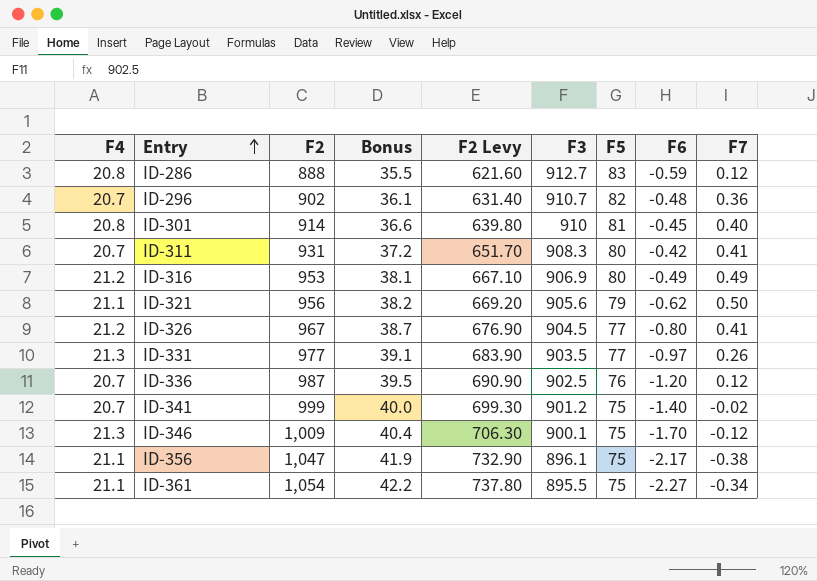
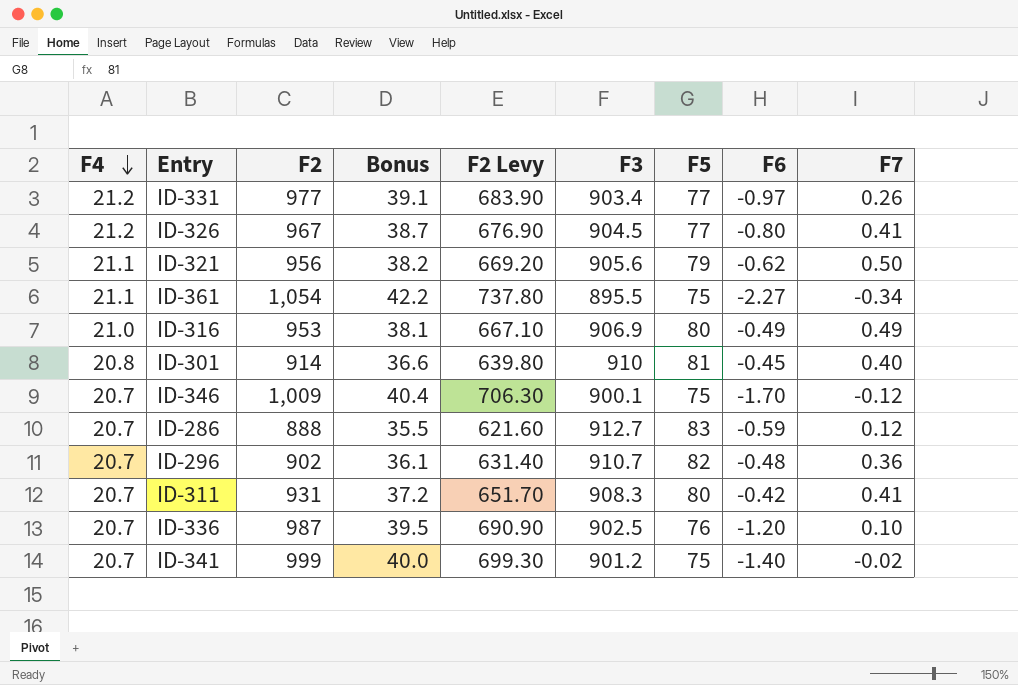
row order: Entry ascending -> F4 descending
row ID-356: 21.1 | 1,047 | 41.9 | 732.90 | 896.1 | 75 | -2.17 | -0.38 -> none
ID-331 | F4: 21.3 -> 21.2
ID-331 | F3: 903.5 -> 903.4
ID-316 | F4: 21.2 -> 21.0
ID-346 | F4: 21.3 -> 20.7
ID-286 | F4: 20.8 -> 20.7
ID-336 | F7: 0.12 -> 0.10

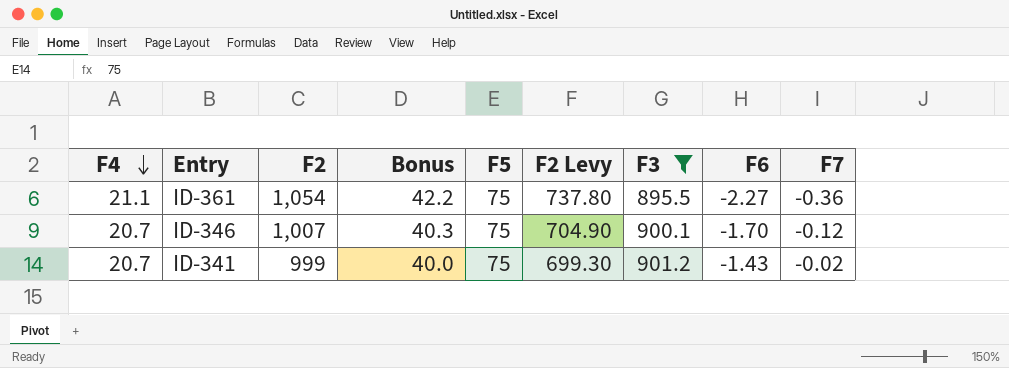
filter: none -> F3 <= 901.2
column F5 | position: 7 -> 5
ID-361 | F7: -0.34 -> -0.36
ID-346 | F2: 1,009 -> 1,007
ID-346 | Bonus: 40.4 -> 40.3
ID-346 | F2 Levy: 706.30 -> 704.90
ID-341 | F6: -1.40 -> -1.43

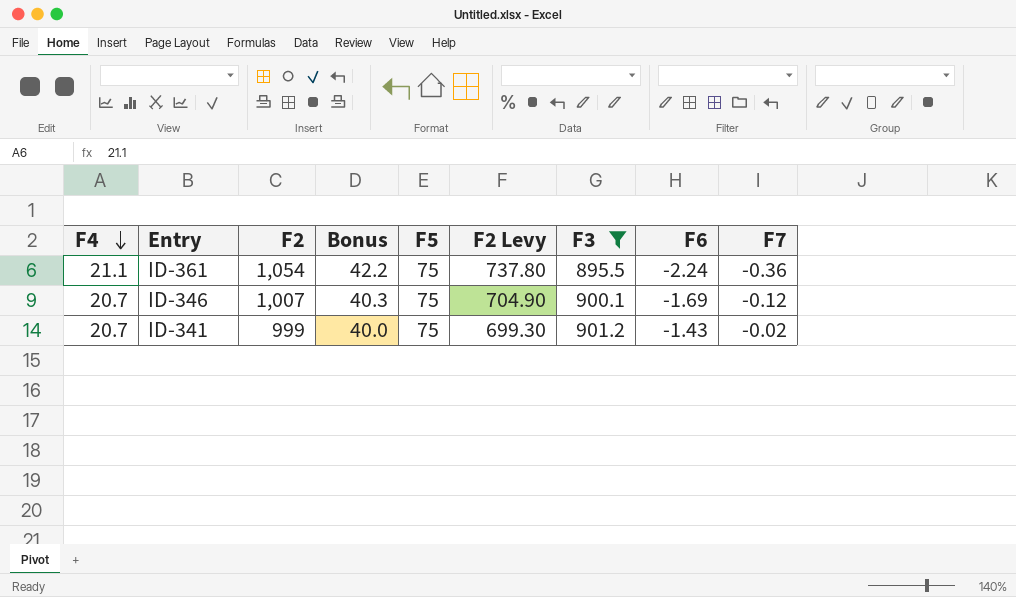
ID-361 | F6: -2.27 -> -2.24
ID-346 | F6: -1.70 -> -1.69

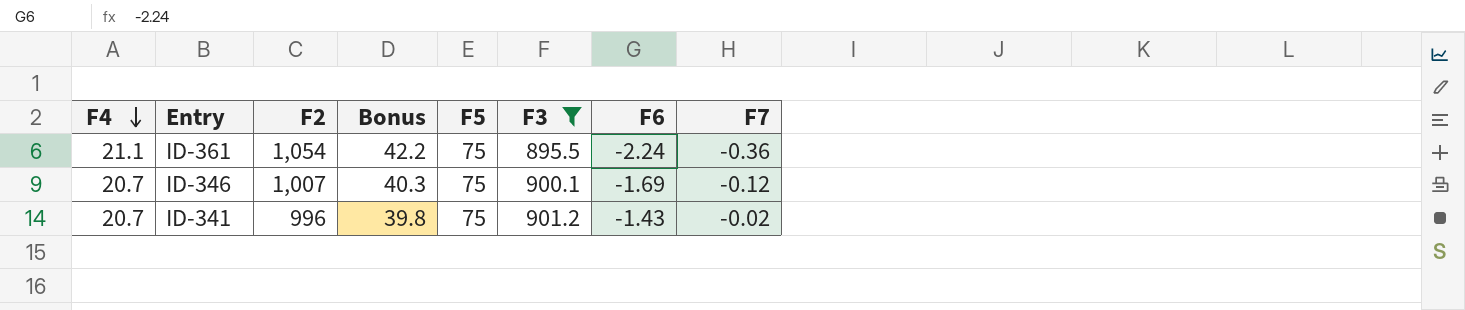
column F2 Levy | formula: [F2] * 0.7 -> none
ID-341 | F2: 999 -> 996
ID-341 | Bonus: 40.0 -> 39.8

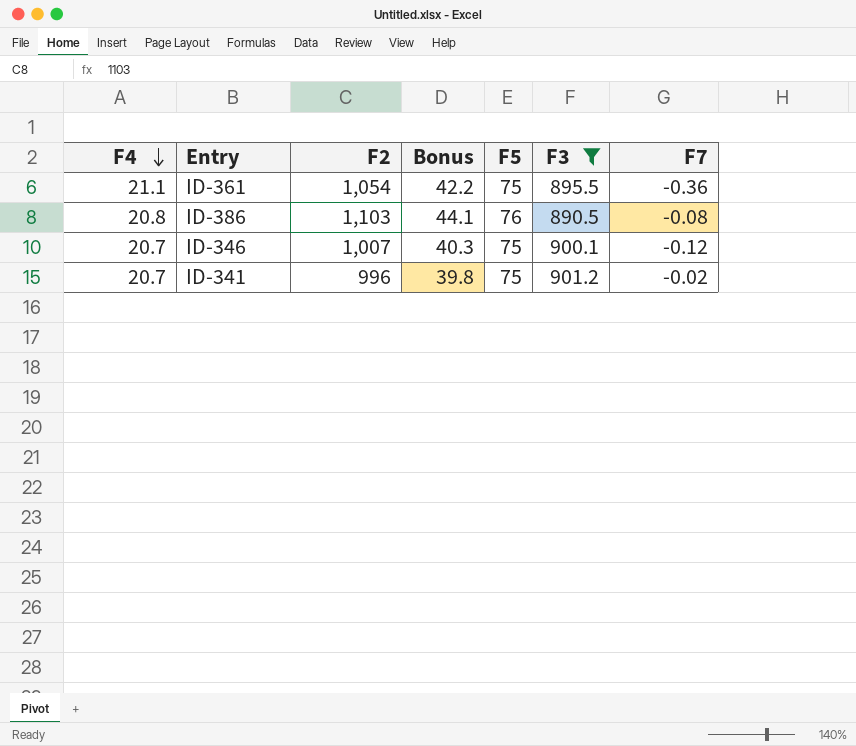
column F6 | position: 7 -> none
row ID-386: none -> 20.8 | 1,103 | 44.1 | 76 | 890.5 | -0.08

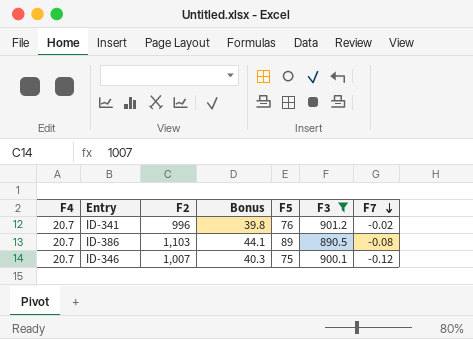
row order: F4 descending -> F7 descending
row ID-361: 21.1 | 1,054 | 42.2 | 75 | 895.5 | -0.36 -> none
ID-341 | F5: 75 -> 76
ID-386 | F4: 20.8 -> 20.7
ID-386 | F5: 76 -> 89

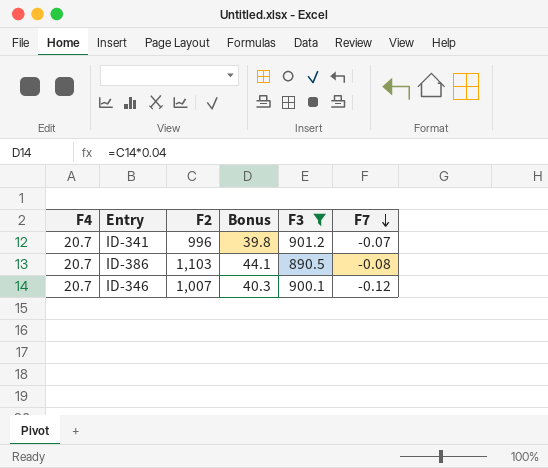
column F5 | position: 5 -> none
ID-341 | F7: -0.02 -> -0.07

